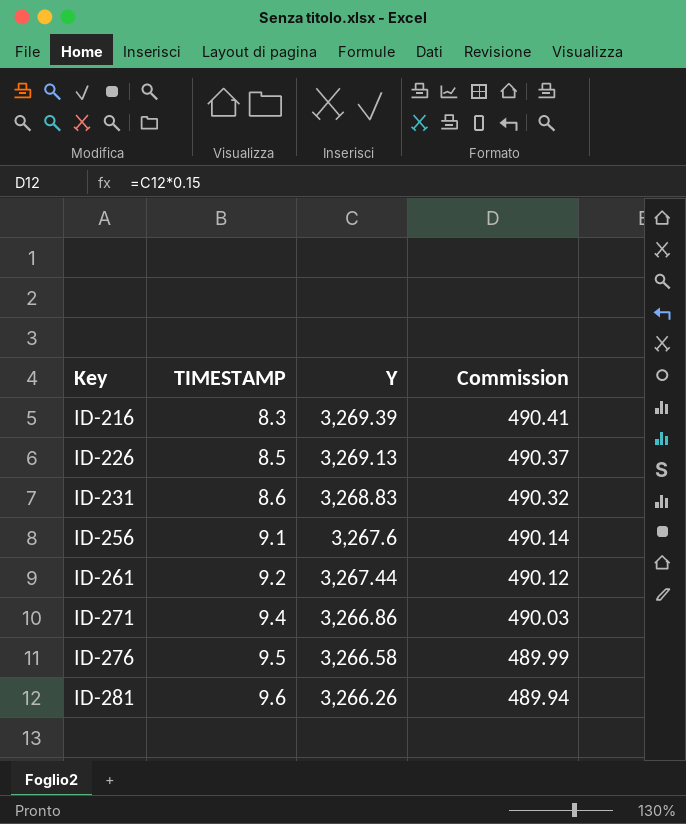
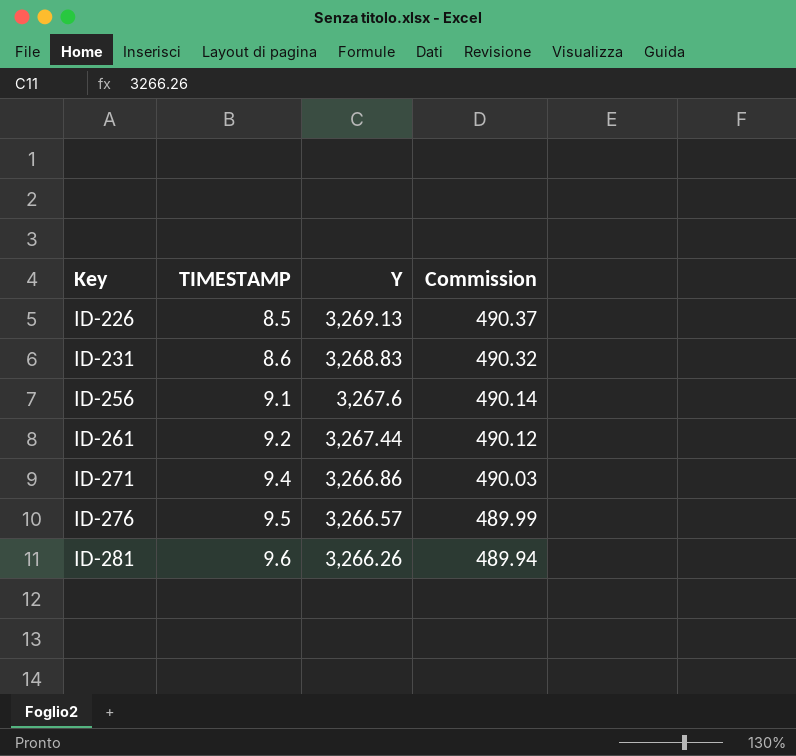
row ID-216: 8.3 | 3,269.39 | 490.41 -> none
ID-276 | Y: 3,266.58 -> 3,266.57

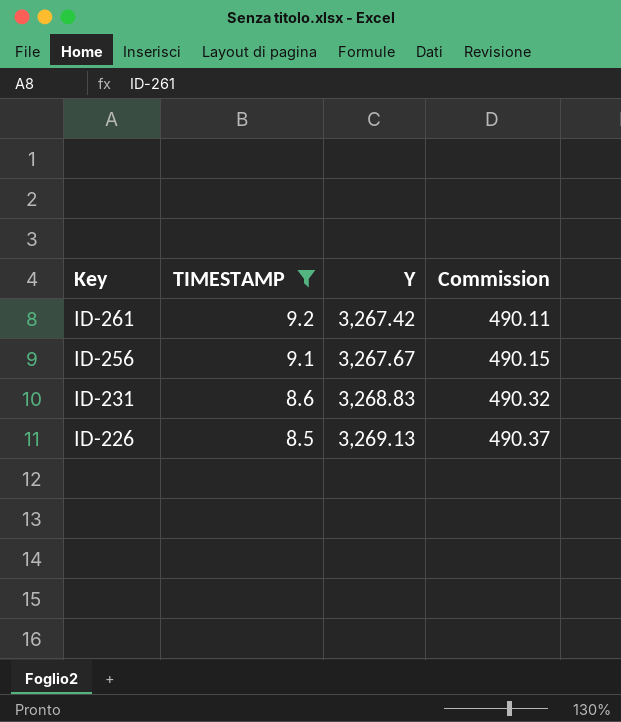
filter: none -> TIMESTAMP <= 9.2
row order: Key ascending -> Key descending
ID-261 | Y: 3,267.44 -> 3,267.42
ID-261 | Commission: 490.12 -> 490.11
ID-256 | Y: 3,267.6 -> 3,267.67
ID-256 | Commission: 490.14 -> 490.15

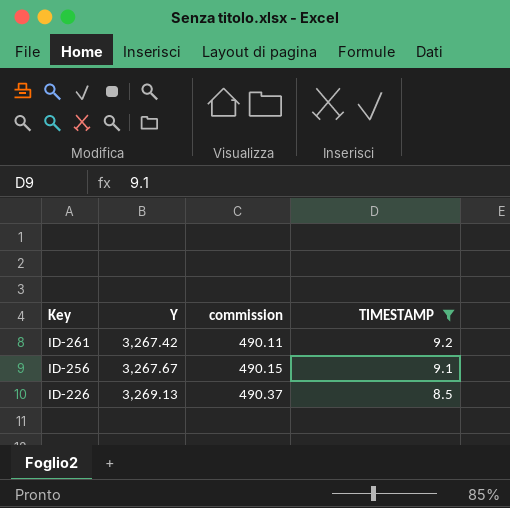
column name: Commission -> commission
column TIMESTAMP | position: 2 -> 4
row ID-231: 8.6 | 3,268.83 | 490.32 -> none

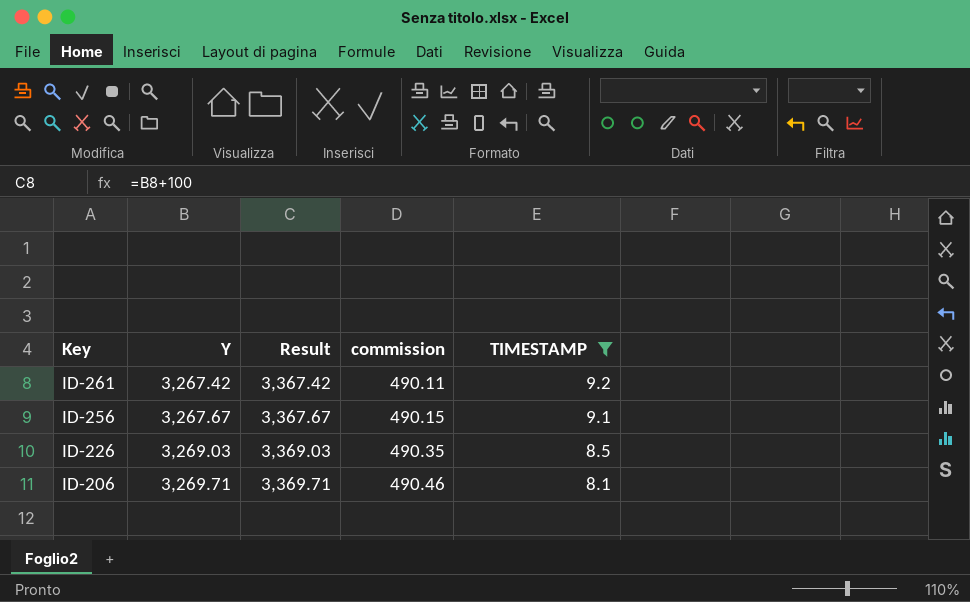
column Result | formula: none -> [Y] + 100
ID-226 | Y: 3,269.13 -> 3,269.03
ID-226 | commission: 490.37 -> 490.35
row ID-206: none -> 3,269.71 | 3,369.71 | 490.46 | 8.1

